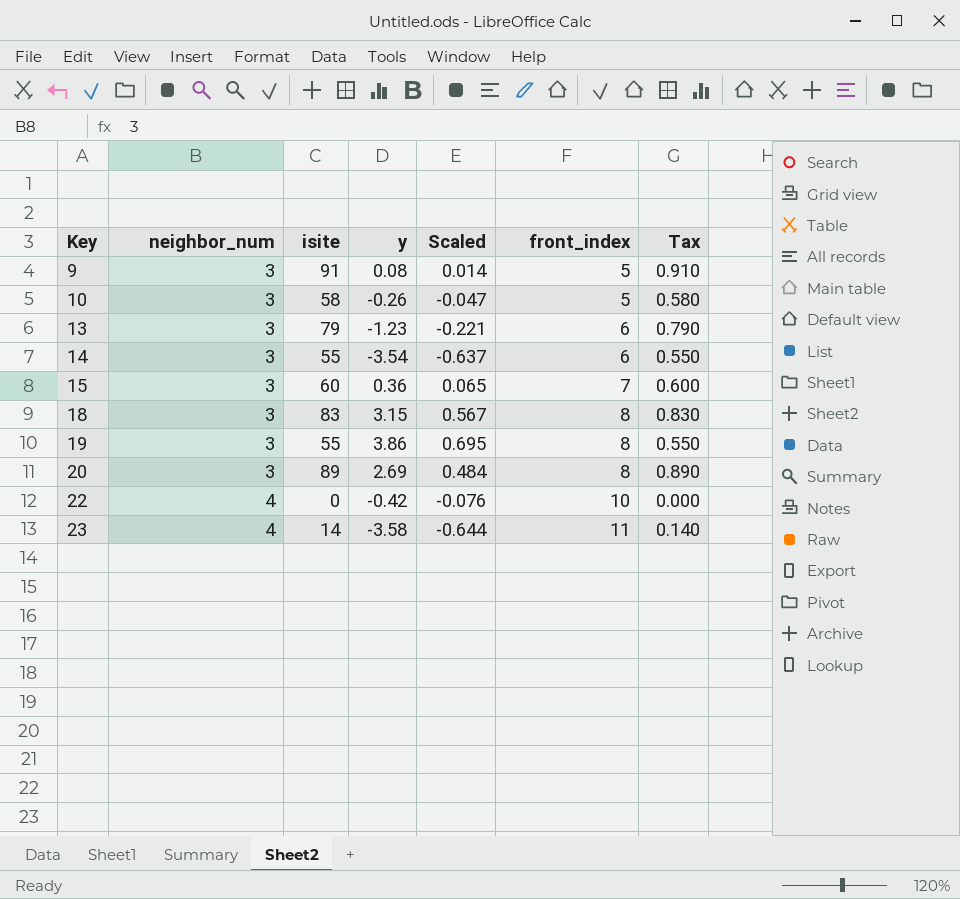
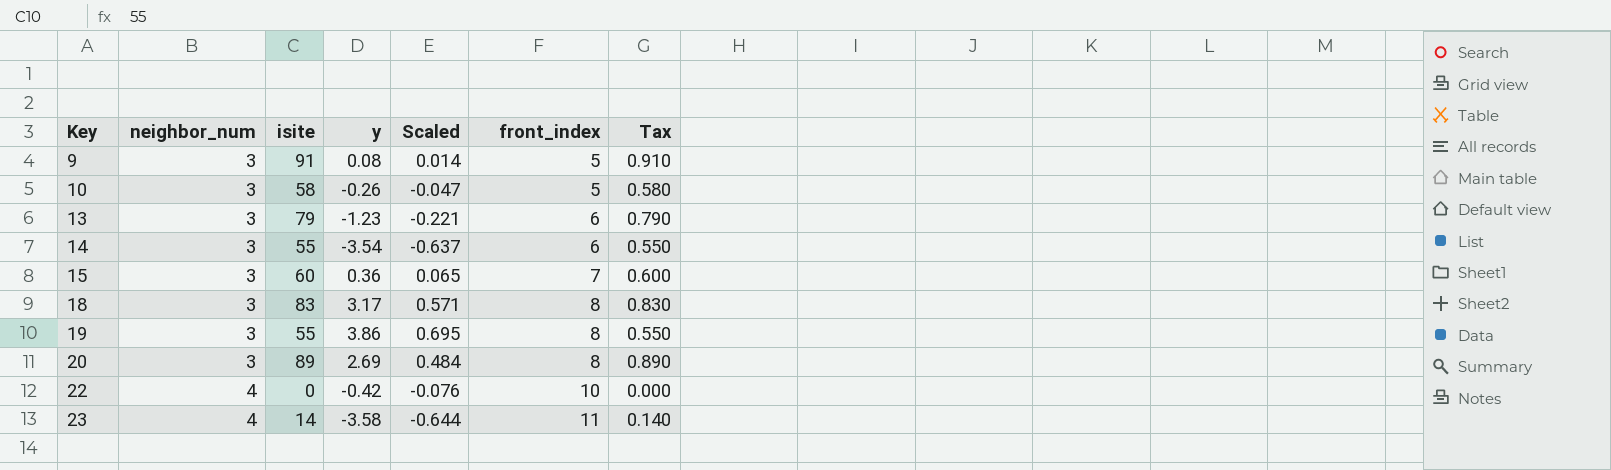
18 | y: 3.15 -> 3.17
18 | Scaled: 0.567 -> 0.571

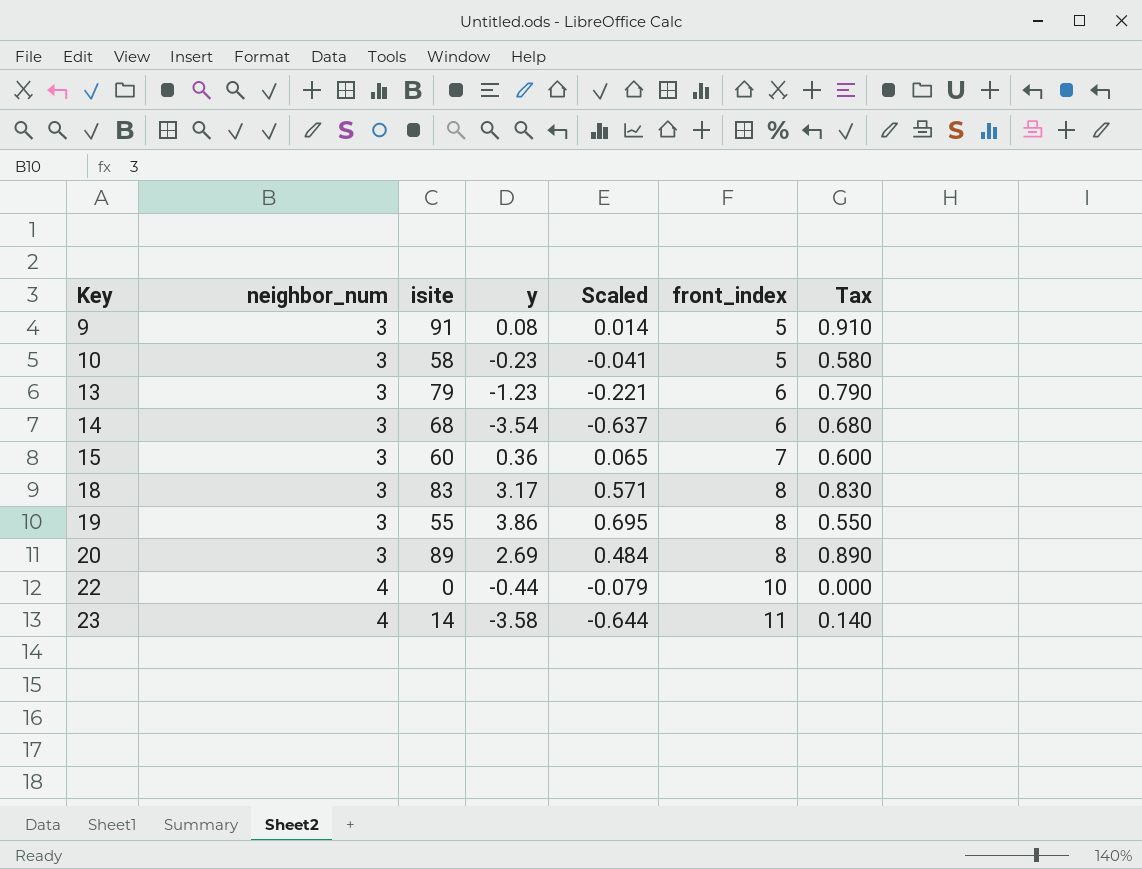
10 | y: -0.26 -> -0.23
10 | Scaled: -0.047 -> -0.041
14 | isite: 55 -> 68
14 | Tax: 0.550 -> 0.680
22 | y: -0.42 -> -0.44
22 | Scaled: -0.076 -> -0.079

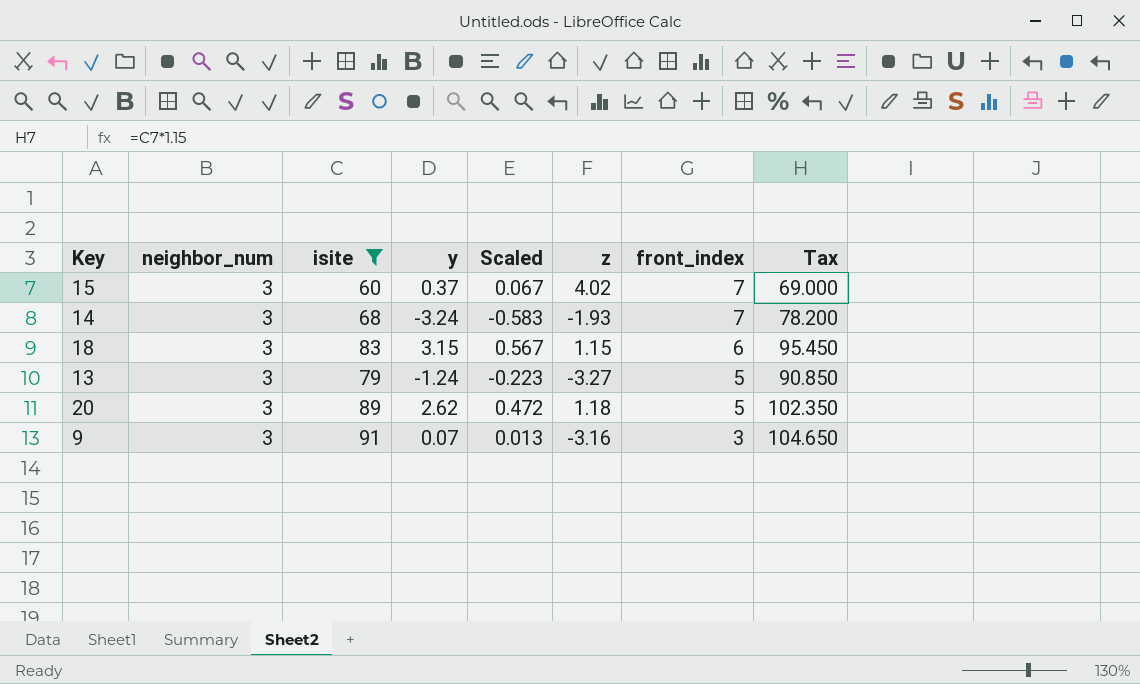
filter: none -> isite >= 60
row order: Key ascending -> front_index descending
column z | position: none -> 6
column Tax | formula: [isite] * 0.01 -> [isite] * 1.15
15 | y: 0.36 -> 0.37
15 | Scaled: 0.065 -> 0.067
14 | y: -3.54 -> -3.24
14 | Scaled: -0.637 -> -0.583
14 | front_index: 6 -> 7
18 | y: 3.17 -> 3.15
18 | Scaled: 0.571 -> 0.567
18 | front_index: 8 -> 6
13 | y: -1.23 -> -1.24
13 | Scaled: -0.221 -> -0.223
13 | front_index: 6 -> 5
20 | y: 2.69 -> 2.62
20 | Scaled: 0.484 -> 0.472
20 | front_index: 8 -> 5
9 | y: 0.08 -> 0.07
9 | Scaled: 0.014 -> 0.013
9 | front_index: 5 -> 3

